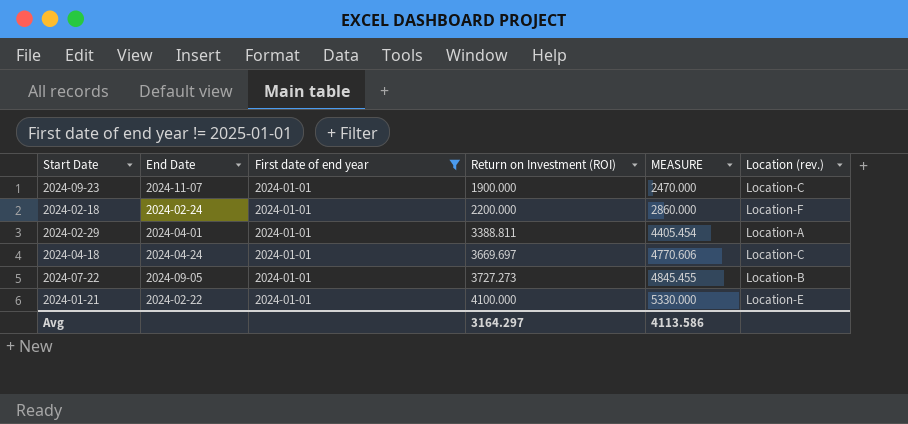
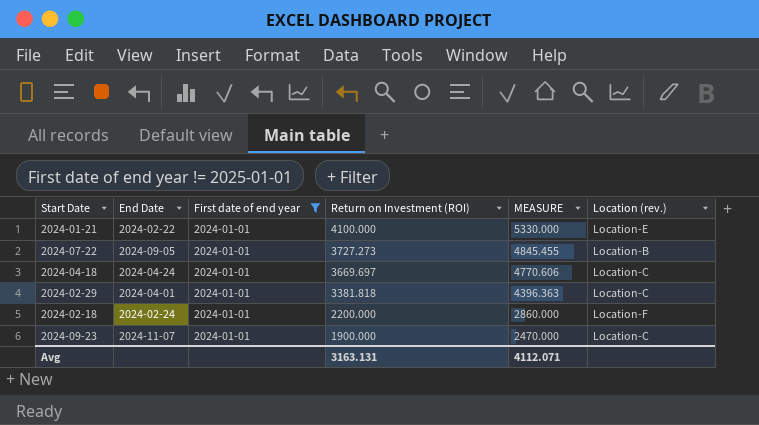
row order: Return on Investment (ROI) ascending -> Return on Investment (ROI) descending
2024-02-29 | Return on Investment (ROI): 3388.811 -> 3381.818
2024-02-29 | MEASURE: 4405.454 -> 4396.363
2024-02-29 | Location (rev.): Location-A -> Location-C
Avg | Return on Investment (ROI): 3164.297 -> 3163.131
Avg | MEASURE: 4113.586 -> 4112.071

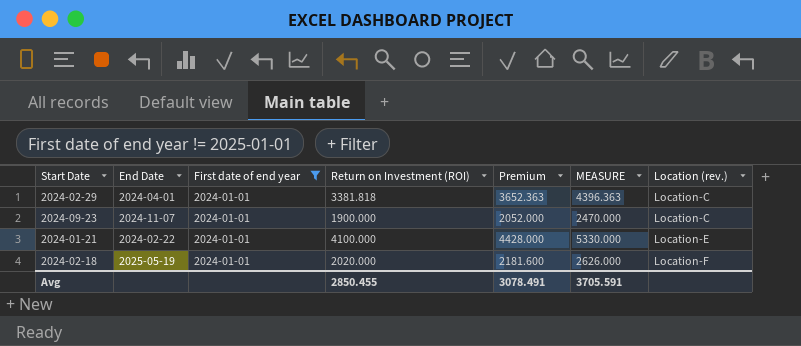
row order: Return on Investment (ROI) descending -> Location (rev.) ascending
column Premium | formula: none -> [Return on Investment (ROI)] * 1.08
row 2024-07-22: 2024-09-05 | 2024-01-01 | 3727.273 | 4845.455 | Location-B -> none
row 2024-04-18: 2024-04-24 | 2024-01-01 | 3669.697 | 4770.606 | Location-C -> none
2024-02-18 | End Date: 2024-02-24 -> 2025-05-19
2024-02-18 | Return on Investment (ROI): 2200.000 -> 2020.000
2024-02-18 | MEASURE: 2860.000 -> 2626.000
Avg | Return on Investment (ROI): 3163.131 -> 2850.455
Avg | MEASURE: 4112.071 -> 3705.591

